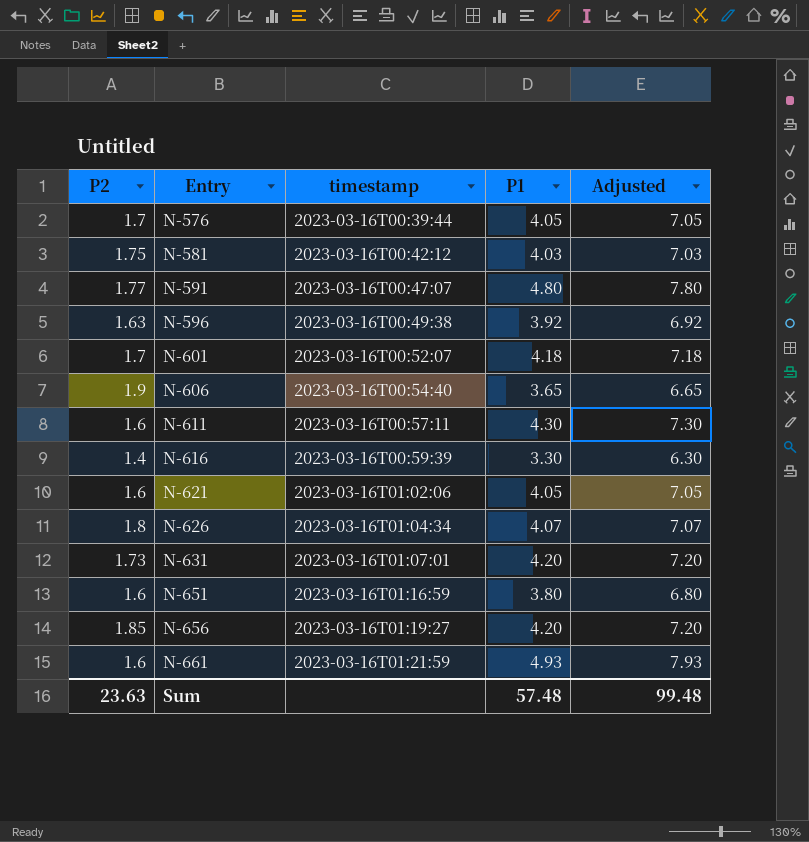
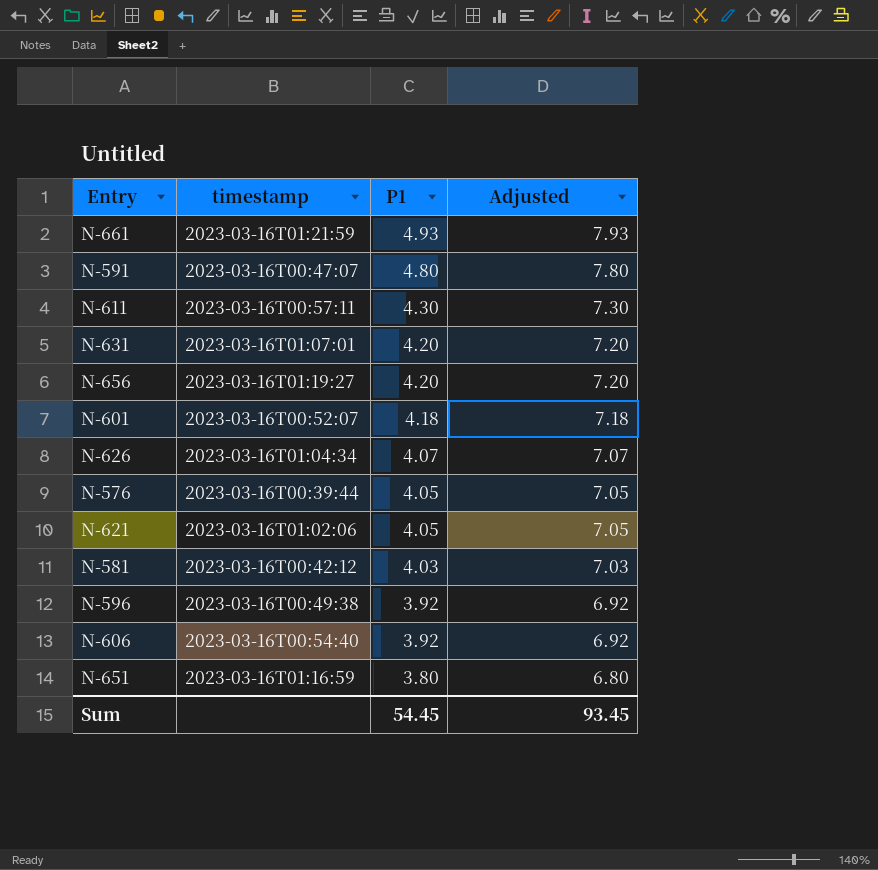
row order: Entry ascending -> P1 descending
column P2 | position: 1 -> none
row N-616: 1.4 | 2023-03-16T00:59:39 | 3.30 | 6.30 -> none
N-606 | P1: 3.65 -> 3.92
N-606 | Adjusted: 6.65 -> 6.92
Sum | P1: 57.48 -> 54.45
Sum | Adjusted: 99.48 -> 93.45

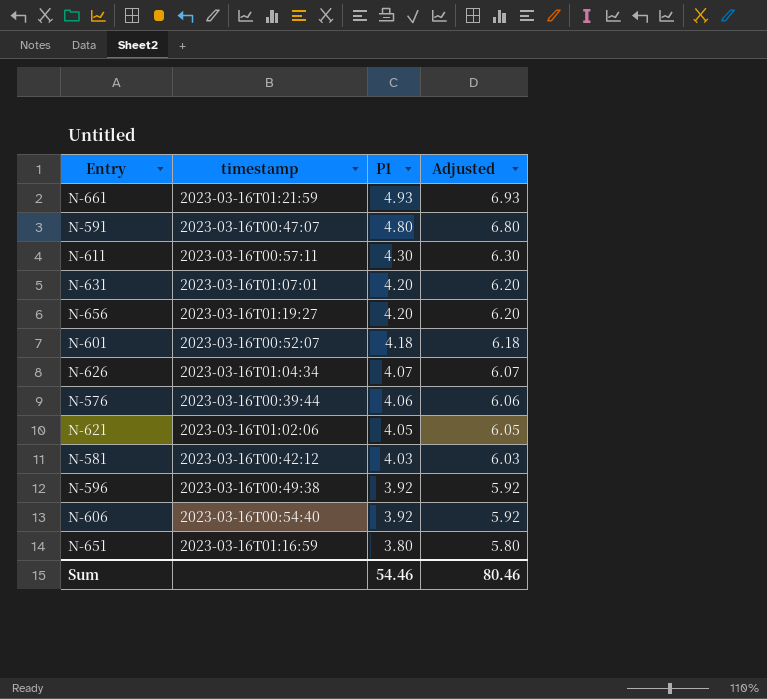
column Adjusted | formula: [P1] + 3 -> [P1] + 2
N-576 | P1: 4.05 -> 4.06
Sum | P1: 54.45 -> 54.46
Sum | Adjusted: 93.45 -> 80.46

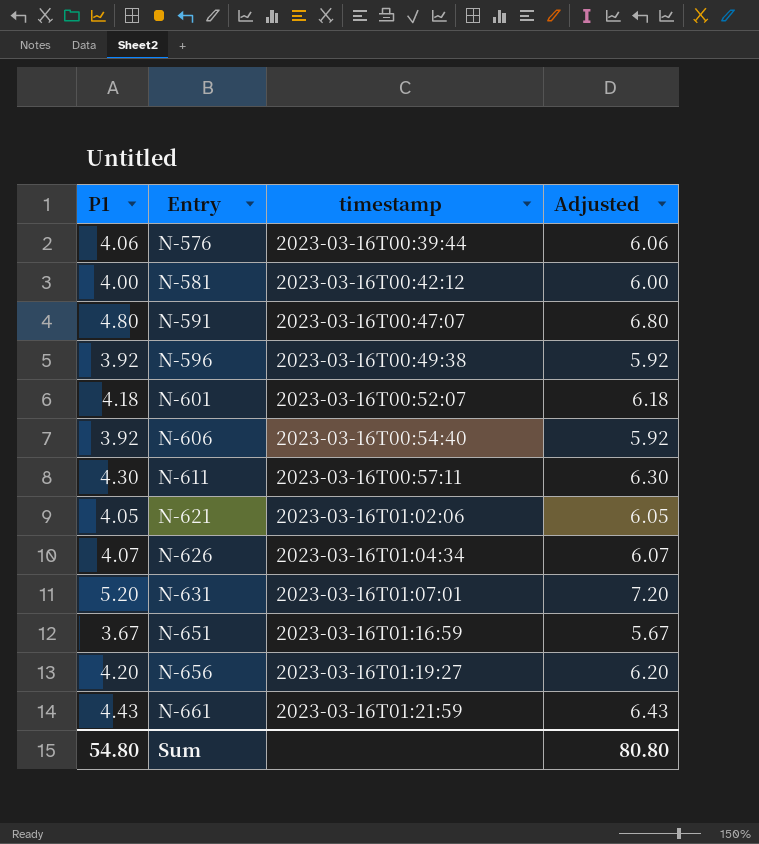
row order: P1 descending -> Entry ascending
column P1 | position: 3 -> 1
N-581 | P1: 4.03 -> 4.00
N-581 | Adjusted: 6.03 -> 6.00
N-631 | P1: 4.20 -> 5.20
N-631 | Adjusted: 6.20 -> 7.20
N-651 | P1: 3.80 -> 3.67
N-651 | Adjusted: 5.80 -> 5.67
N-661 | P1: 4.93 -> 4.43
N-661 | Adjusted: 6.93 -> 6.43
Sum | P1: 54.46 -> 54.80
Sum | Adjusted: 80.46 -> 80.80

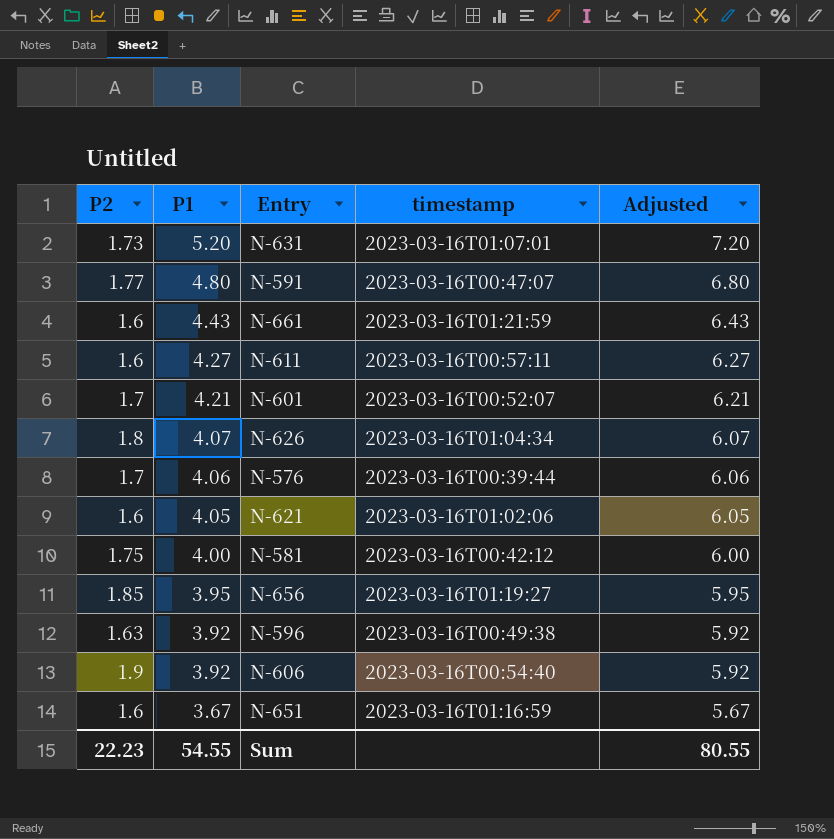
row order: Entry ascending -> P1 descending
column P2 | position: none -> 1
N-611 | P1: 4.30 -> 4.27
N-611 | Adjusted: 6.30 -> 6.27
N-601 | P1: 4.18 -> 4.21
N-601 | Adjusted: 6.18 -> 6.21
N-656 | P1: 4.20 -> 3.95
N-656 | Adjusted: 6.20 -> 5.95
Sum | P1: 54.80 -> 54.55
Sum | Adjusted: 80.80 -> 80.55

